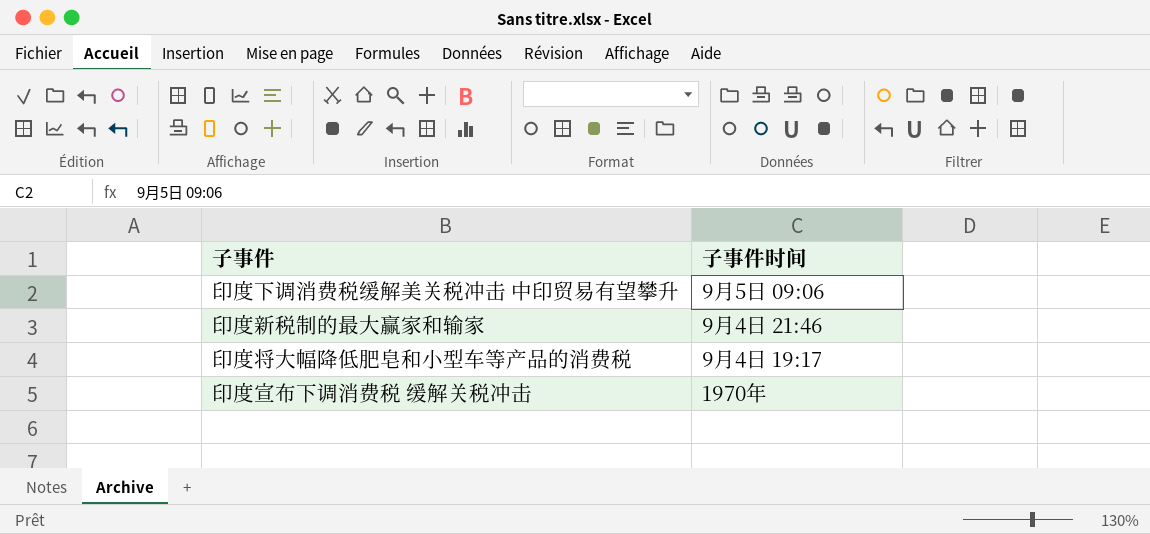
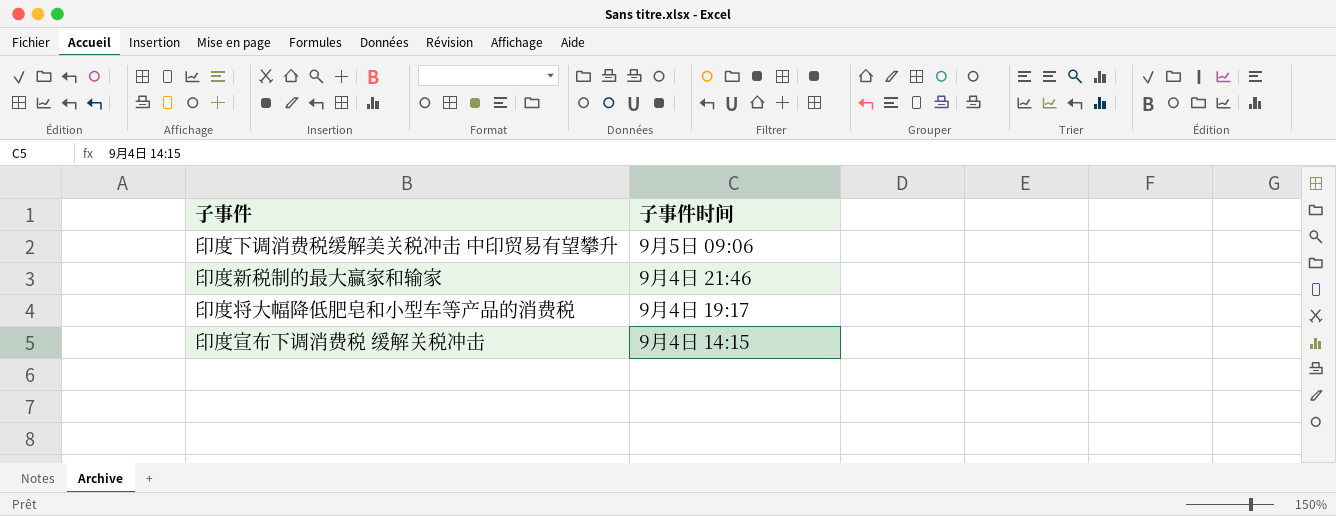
印度宣布下调消费税 缓解关税冲击 | 子事件时间: 1970年 -> 9月4日 14:15

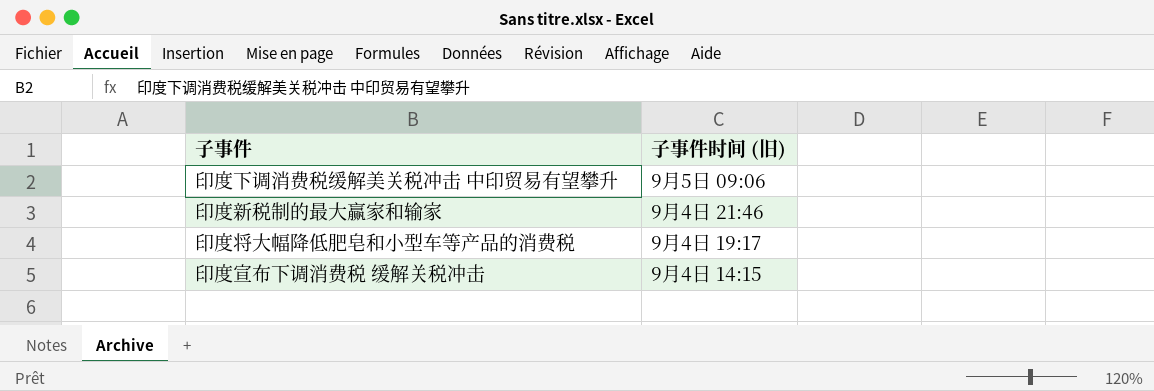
column name: 子事件时间 -> 子事件时间 (旧)

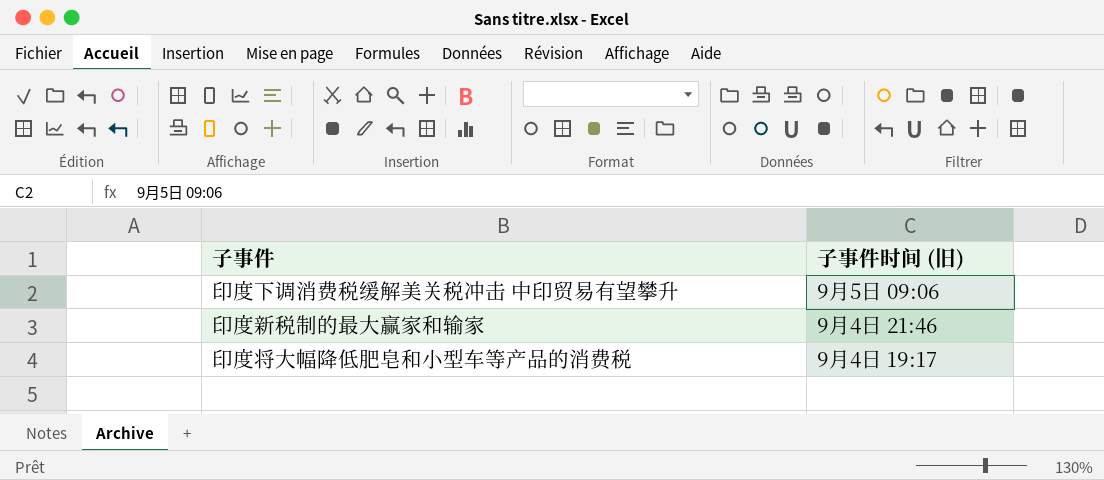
row 印度宣布下调消费税 缓解关税冲击: 9月4日 14:15 -> none

